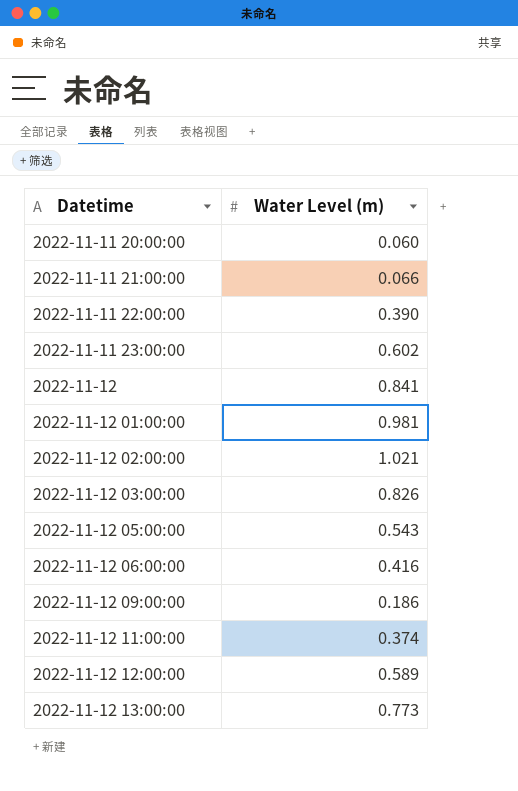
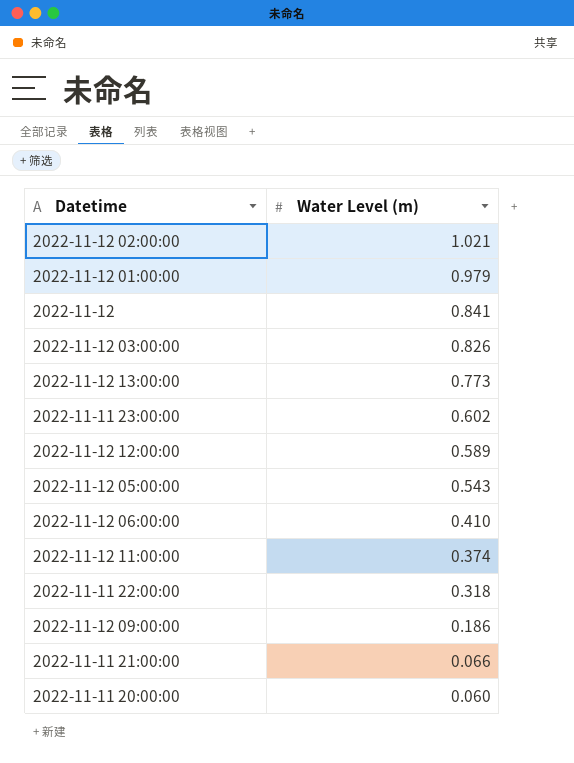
row order: Datetime ascending -> Water Level (m) descending
2022-11-12 01:00:00 | Water Level (m): 0.981 -> 0.979
2022-11-12 06:00:00 | Water Level (m): 0.416 -> 0.410
2022-11-11 22:00:00 | Water Level (m): 0.390 -> 0.318

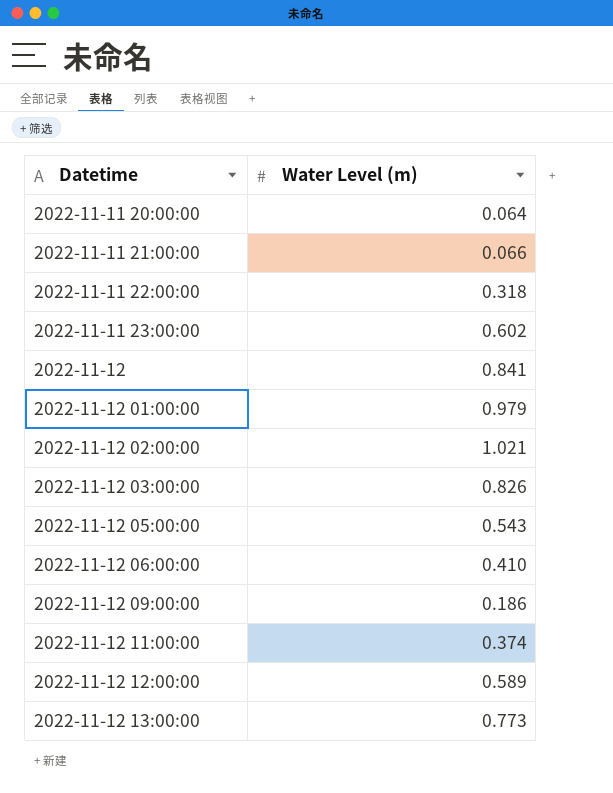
row order: Water Level (m) descending -> Datetime ascending
2022-11-11 20:00:00 | Water Level (m): 0.060 -> 0.064

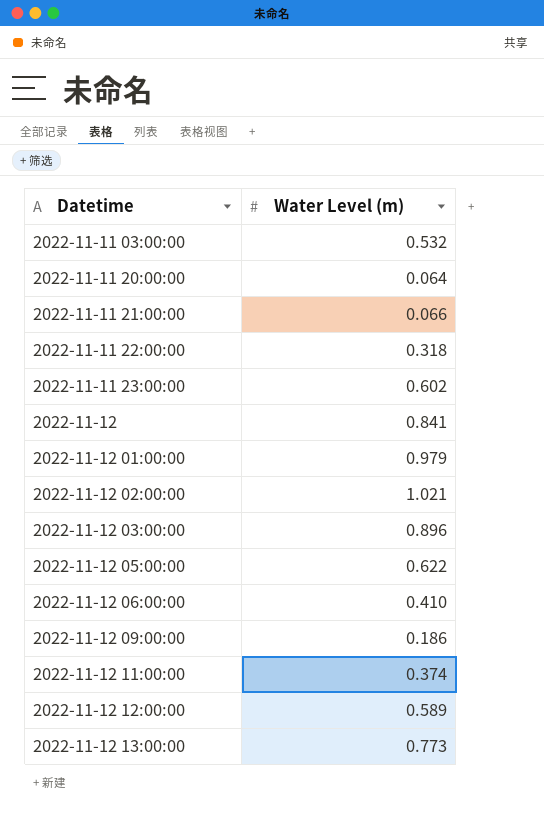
row 2022-11-11 03:00:00: none -> 0.532
2022-11-12 03:00:00 | Water Level (m): 0.826 -> 0.896
2022-11-12 05:00:00 | Water Level (m): 0.543 -> 0.622

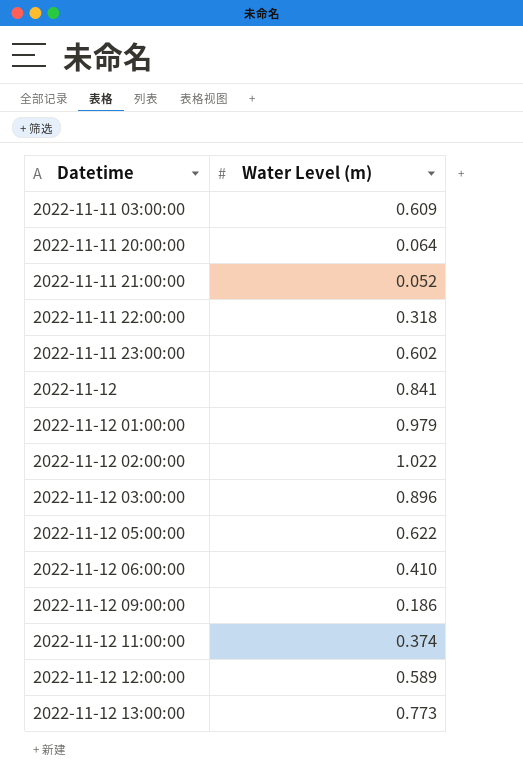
2022-11-11 03:00:00 | Water Level (m): 0.532 -> 0.609
2022-11-11 21:00:00 | Water Level (m): 0.066 -> 0.052
2022-11-12 02:00:00 | Water Level (m): 1.021 -> 1.022

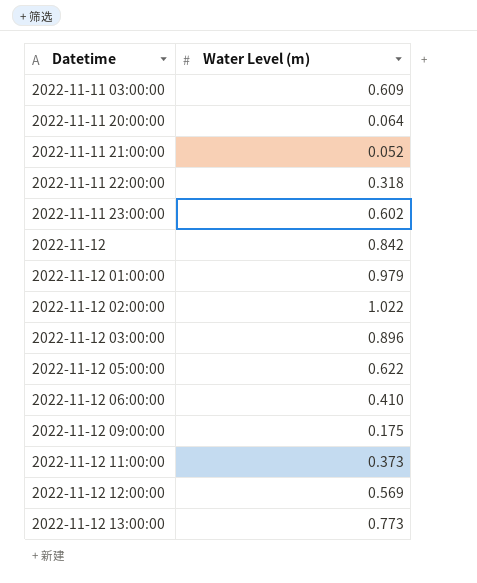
2022-11-12 | Water Level (m): 0.841 -> 0.842
2022-11-12 09:00:00 | Water Level (m): 0.186 -> 0.175
2022-11-12 11:00:00 | Water Level (m): 0.374 -> 0.373
2022-11-12 12:00:00 | Water Level (m): 0.589 -> 0.569

